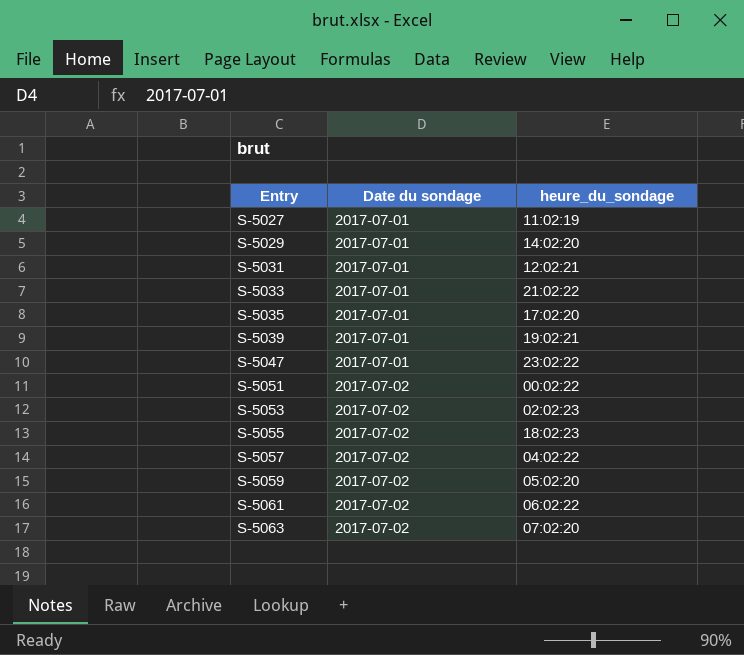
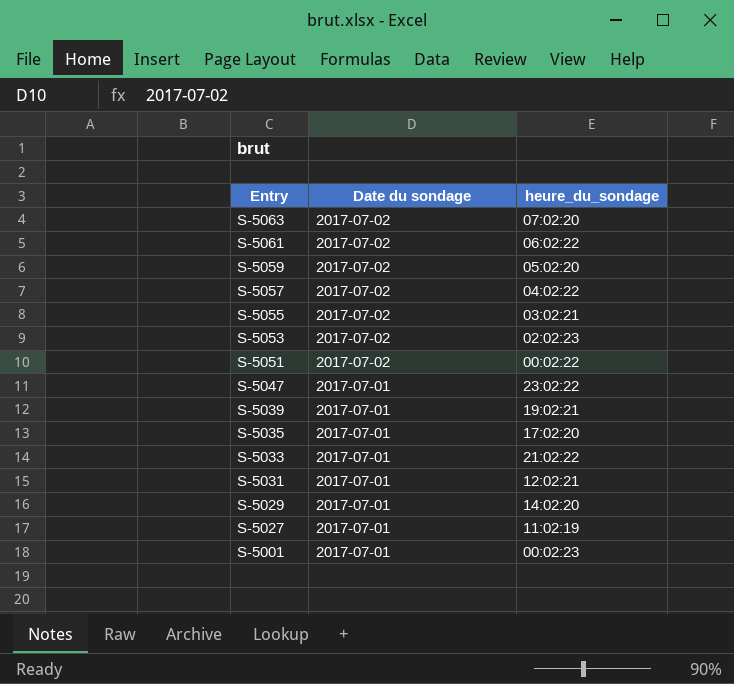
row order: Entry ascending -> Entry descending
S-5055 | heure_du_sondage: 18:02:23 -> 03:02:21
row S-5001: none -> 2017-07-01 | 00:02:23

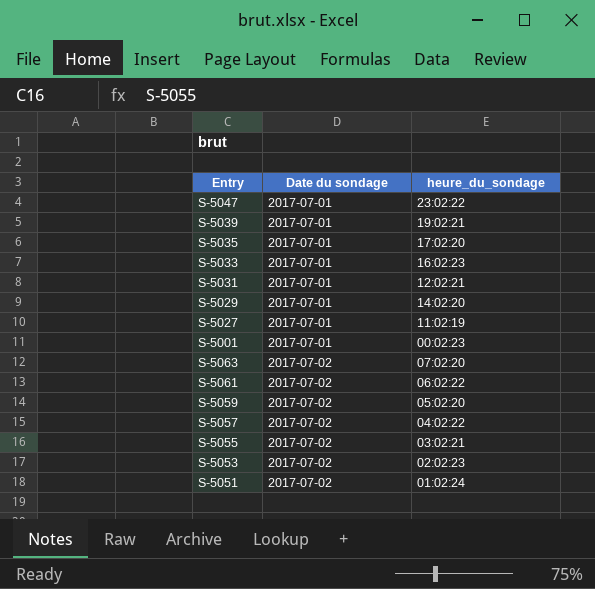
row order: Entry descending -> Date du sondage ascending
S-5033 | heure_du_sondage: 21:02:22 -> 16:02:23
S-5051 | heure_du_sondage: 00:02:22 -> 01:02:24

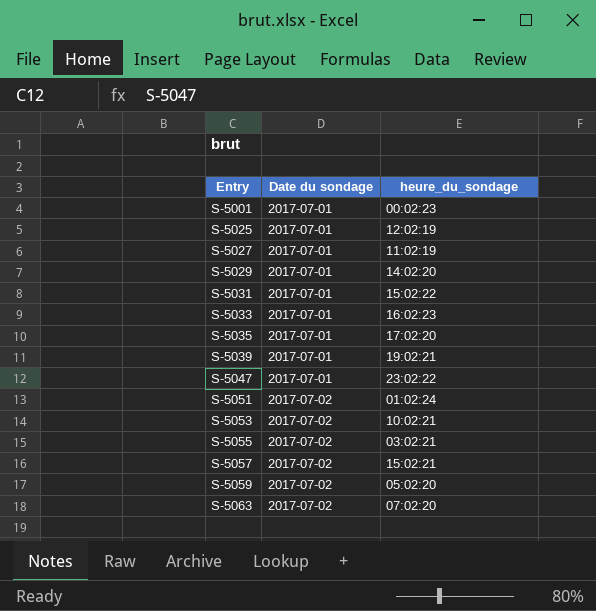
row order: Date du sondage ascending -> Entry ascending
row S-5061: 2017-07-02 | 06:02:22 -> none
row S-5025: none -> 2017-07-01 | 12:02:19
S-5031 | heure_du_sondage: 12:02:21 -> 15:02:22
S-5053 | heure_du_sondage: 02:02:23 -> 10:02:21
S-5057 | heure_du_sondage: 04:02:22 -> 15:02:21

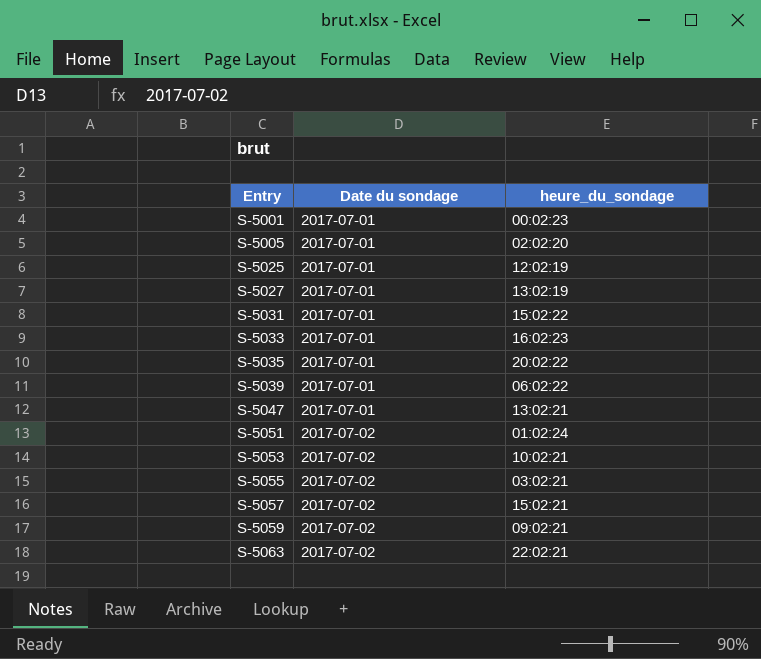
row S-5029: 2017-07-01 | 14:02:20 -> none
row S-5005: none -> 2017-07-01 | 02:02:20
S-5027 | heure_du_sondage: 11:02:19 -> 13:02:19
S-5035 | heure_du_sondage: 17:02:20 -> 20:02:22
S-5039 | heure_du_sondage: 19:02:21 -> 06:02:22
S-5047 | heure_du_sondage: 23:02:22 -> 13:02:21
S-5059 | heure_du_sondage: 05:02:20 -> 09:02:21
S-5063 | heure_du_sondage: 07:02:20 -> 22:02:21

